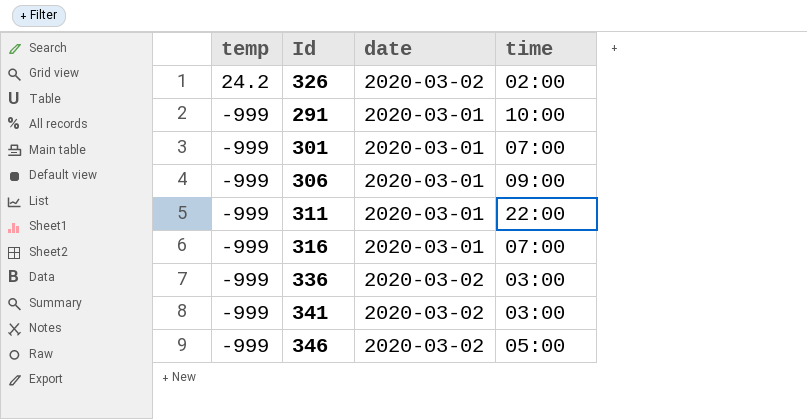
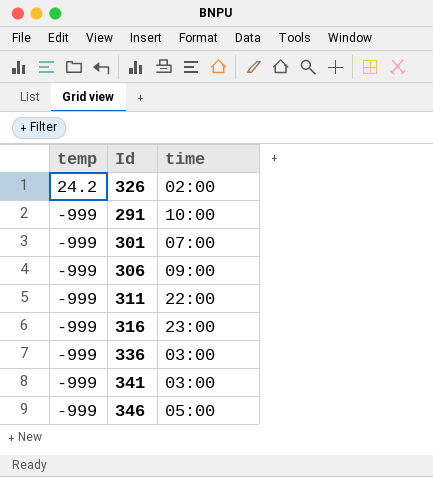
column date | position: 3 -> none
316 | time: 07:00 -> 23:00

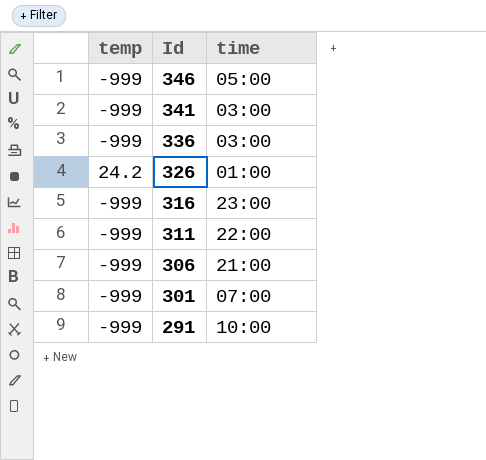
row order: temp descending -> Id descending
326 | time: 02:00 -> 01:00
306 | time: 09:00 -> 21:00

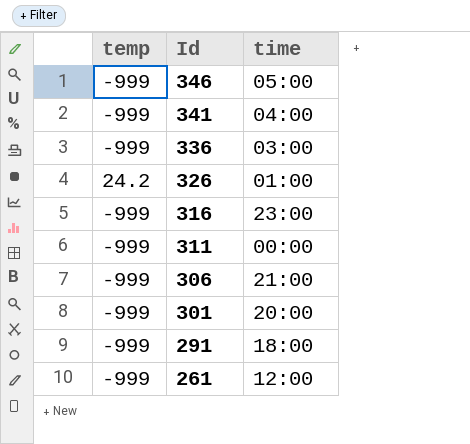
341 | time: 03:00 -> 04:00
311 | time: 22:00 -> 00:00
301 | time: 07:00 -> 20:00
291 | time: 10:00 -> 18:00
row 261: none -> -999 | 12:00

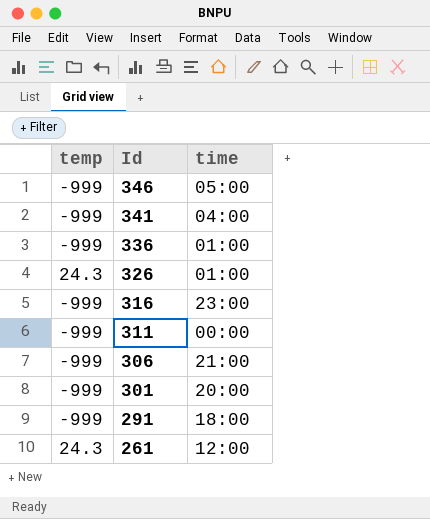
336 | time: 03:00 -> 01:00
326 | temp: 24.2 -> 24.3
261 | temp: -999 -> 24.3

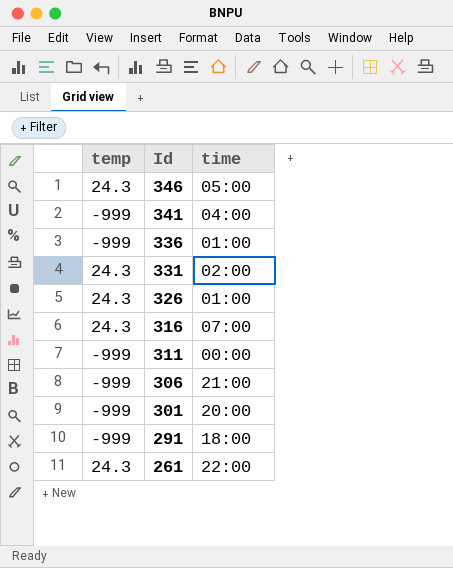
346 | temp: -999 -> 24.3
row 331: none -> 24.3 | 02:00
316 | temp: -999 -> 24.3
316 | time: 23:00 -> 07:00
261 | time: 12:00 -> 22:00

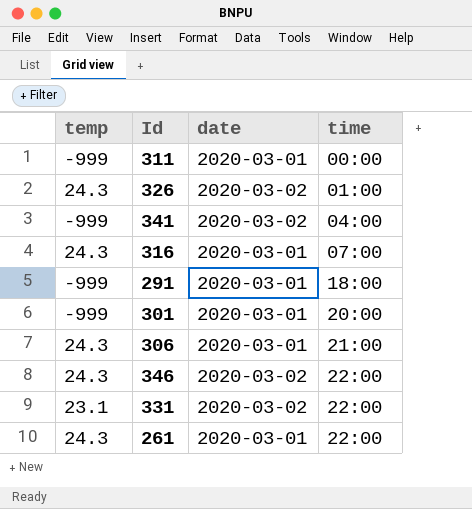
row order: Id descending -> time ascending
column date | position: none -> 3
row 336: -999 | 01:00 -> none
306 | temp: -999 -> 24.3
346 | time: 05:00 -> 22:00
331 | temp: 24.3 -> 23.1
331 | time: 02:00 -> 22:00

